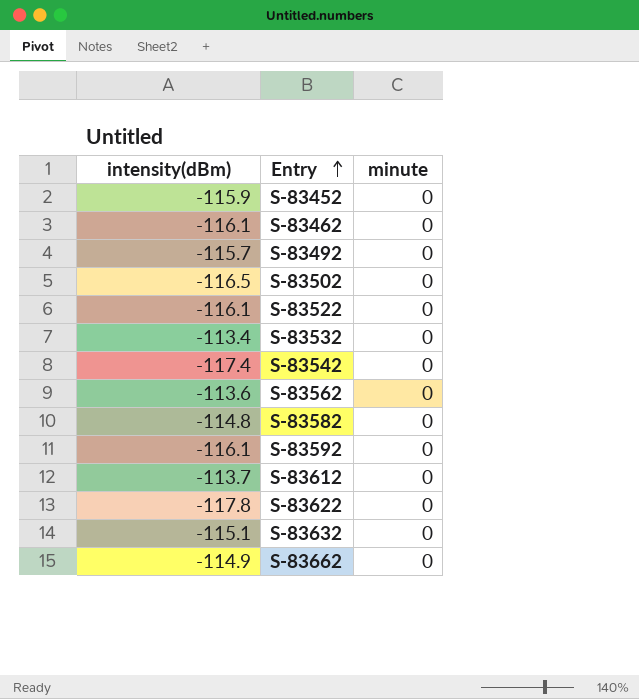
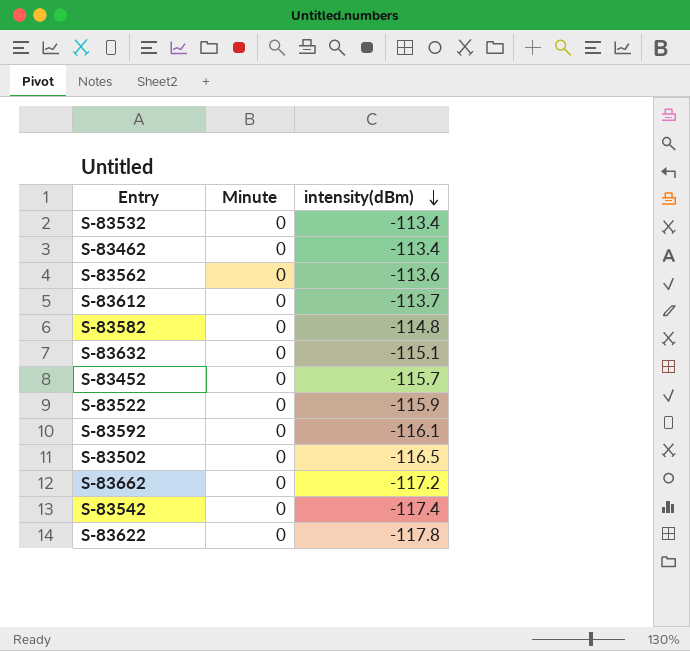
row order: Entry ascending -> intensity(dBm) descending
column name: minute -> Minute
column intensity(dBm) | position: 1 -> 3
row S-83492: -115.7 | 0 -> none
S-83462 | intensity(dBm): -116.1 -> -113.4
S-83452 | intensity(dBm): -115.9 -> -115.7
S-83522 | intensity(dBm): -116.1 -> -115.9
S-83662 | intensity(dBm): -114.9 -> -117.2

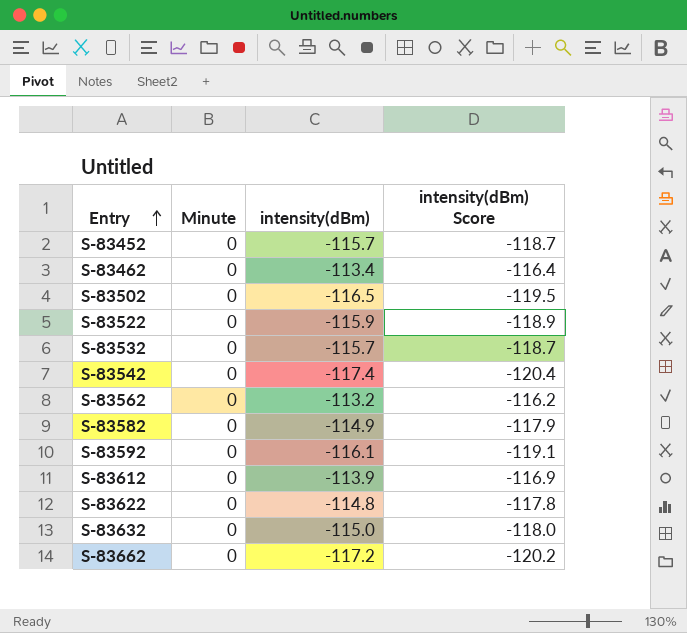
row order: intensity(dBm) descending -> Entry ascending
column intensity(dBm) Score | formula: none -> [intensity(dBm)] - 3
S-83532 | intensity(dBm): -113.4 -> -115.7
S-83562 | intensity(dBm): -113.6 -> -113.2
S-83582 | intensity(dBm): -114.8 -> -114.9
S-83612 | intensity(dBm): -113.7 -> -113.9
S-83622 | intensity(dBm): -117.8 -> -114.8
S-83632 | intensity(dBm): -115.1 -> -115.0

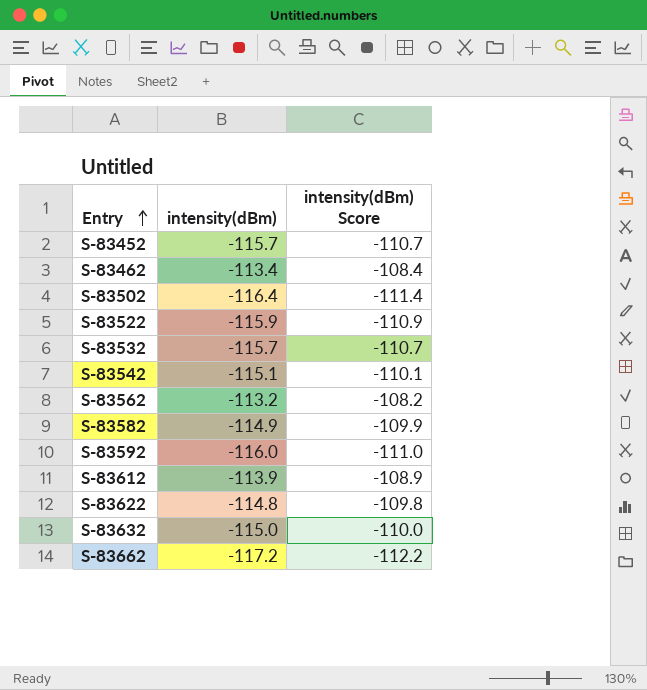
column Minute | position: 2 -> none
column intensity(dBm) Score | formula: [intensity(dBm)] - 3 -> [intensity(dBm)] + 5
S-83502 | intensity(dBm): -116.5 -> -116.4
S-83542 | intensity(dBm): -117.4 -> -115.1
S-83592 | intensity(dBm): -116.1 -> -116.0

